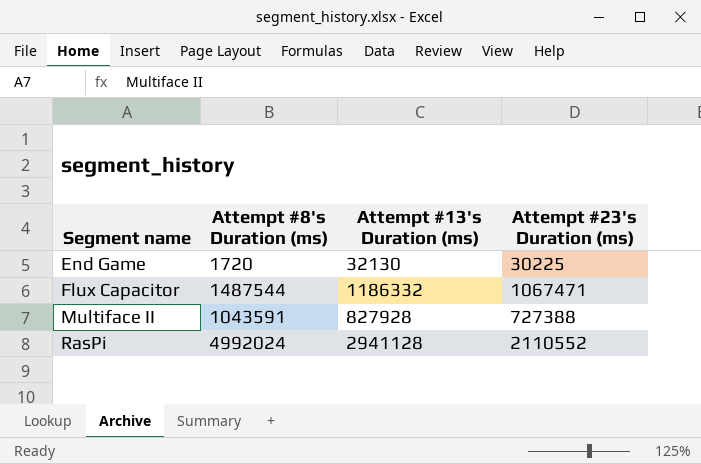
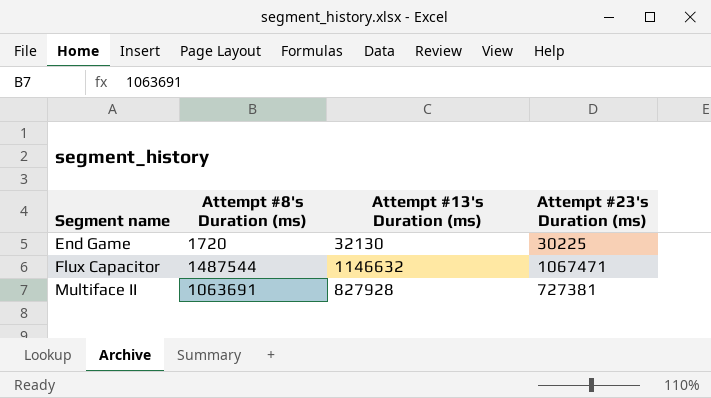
row RasPi: 4992024 | 2941128 | 2110552 -> none
Flux Capacitor | Attempt #13's Duration (ms): 1186332 -> 1146632
Multiface II | Attempt #8's Duration (ms): 1043591 -> 1063691
Multiface II | Attempt #23's Duration (ms): 727388 -> 727381

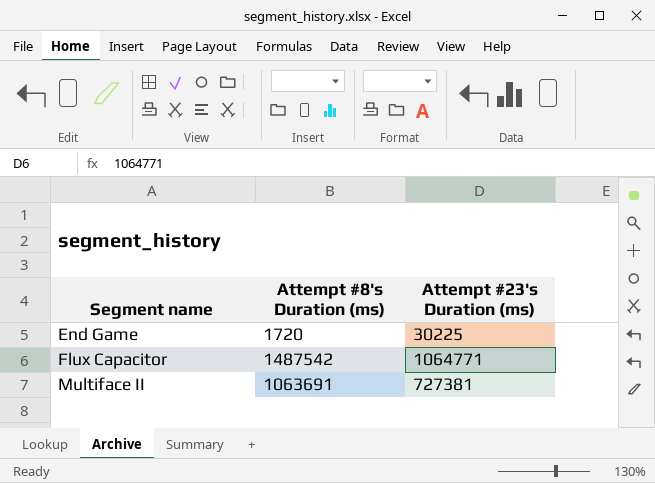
column Attempt #13's Duration (ms) | position: 3 -> none
Flux Capacitor | Attempt #8's Duration (ms): 1487544 -> 1487542
Flux Capacitor | Attempt #23's Duration (ms): 1067471 -> 1064771

